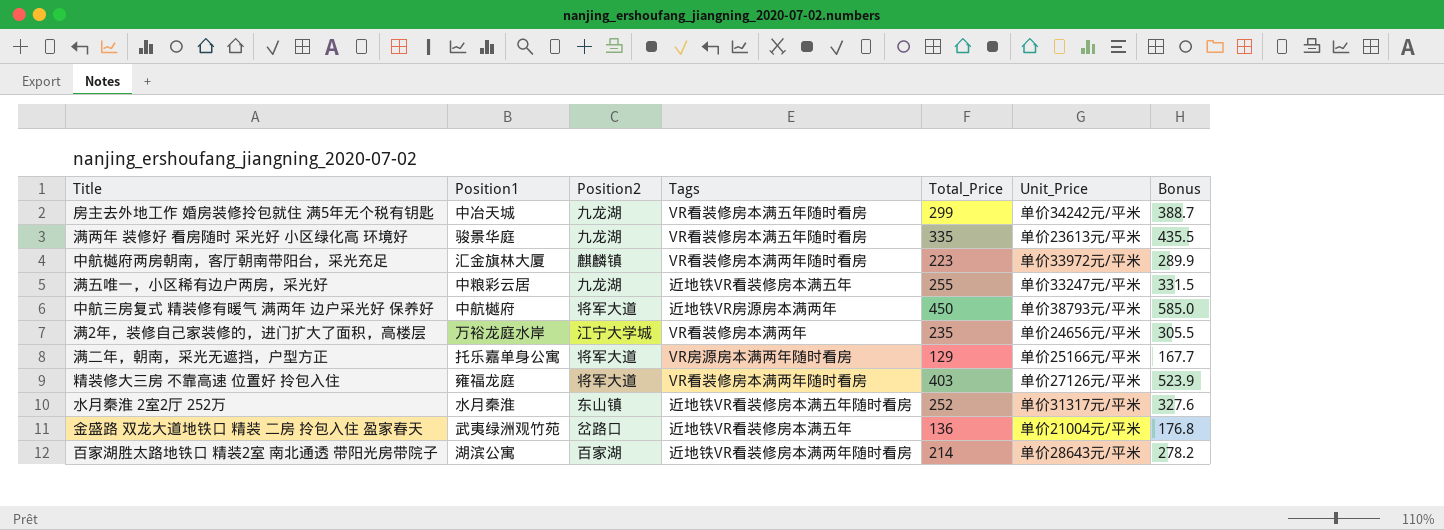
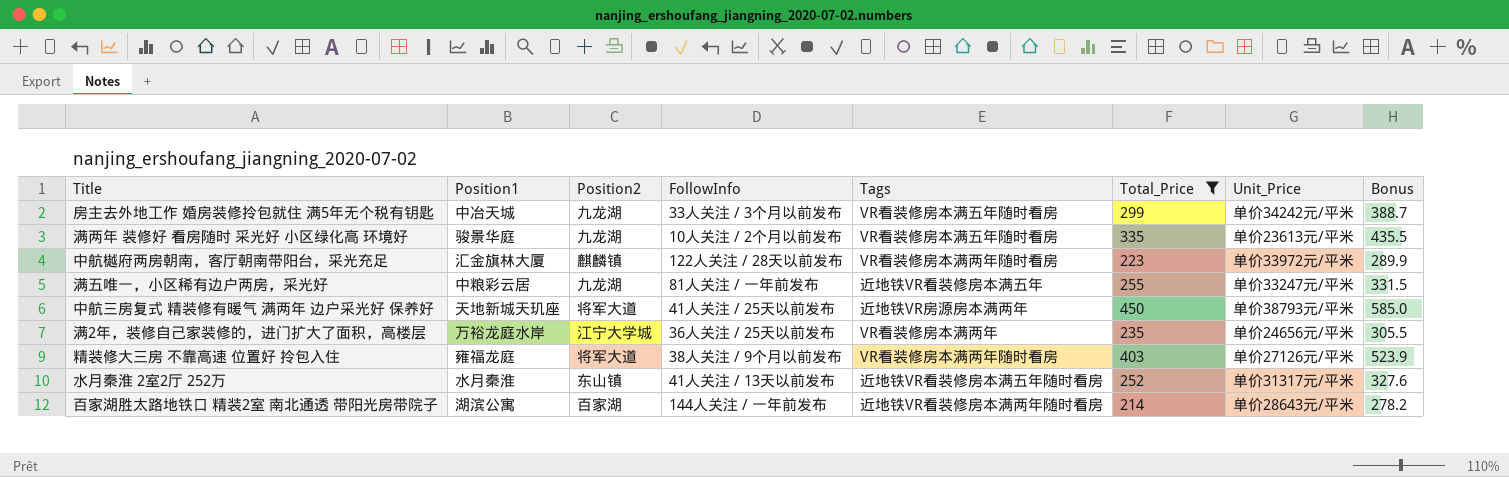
filter: none -> Total_Price >= 214
column FollowInfo | position: none -> 4
中航三房复式 精装修有暖气 满两年 边户采光好 保养好 | Position1: 中航樾府 -> 天地新城天玑座

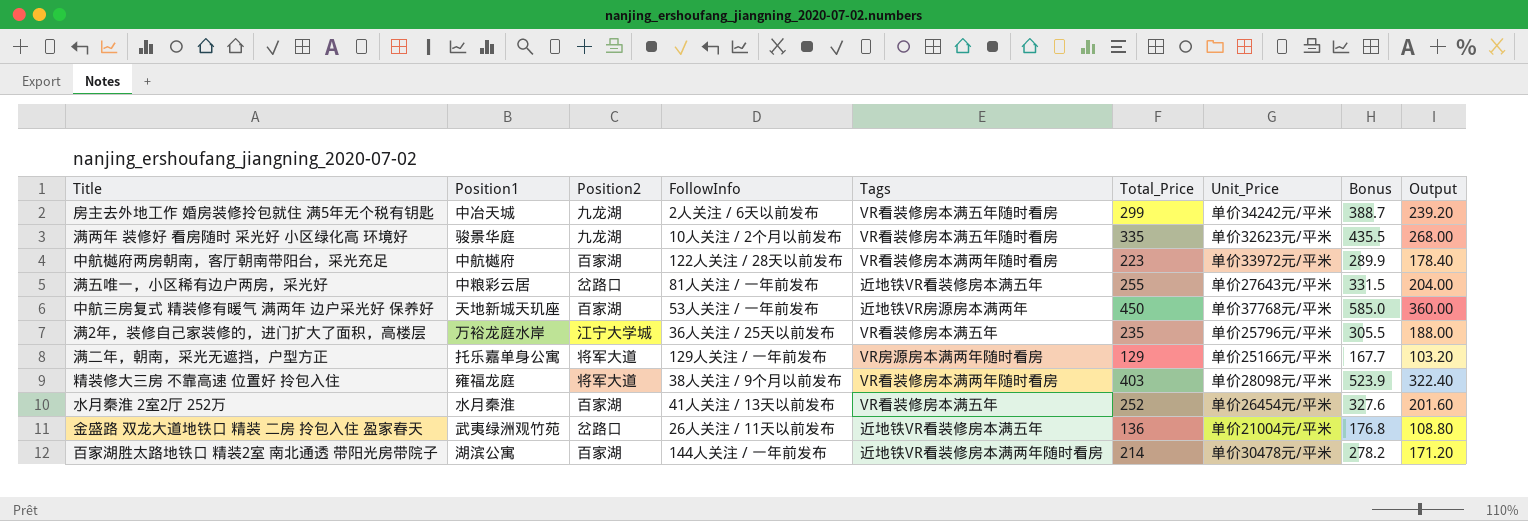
filter: Total_Price >= 214 -> none
column Output | formula: none -> [Total_Price] * 0.8
房主去外地工作 婚房装修拎包就住 满5年无个税有钥匙 | FollowInfo: 33人关注 / 3个月以前发布 -> 2人关注 / 6天以前发布
满两年 装修好 看房随时 采光好 小区绿化高 环境好 | Unit_Price: 单价23613元/平米 -> 单价32623元/平米
中航樾府两房朝南，客厅朝南带阳台，采光充足 | Position1: 汇金旗林大厦 -> 中航樾府
中航樾府两房朝南，客厅朝南带阳台，采光充足 | Position2: 麒麟镇 -> 百家湖
满五唯一，小区稀有边户两房，采光好 | Position2: 九龙湖 -> 岔路口
满五唯一，小区稀有边户两房，采光好 | Unit_Price: 单价33247元/平米 -> 单价27643元/平米
中航三房复式 精装修有暖气 满两年 边户采光好 保养好 | Position2: 将军大道 -> 百家湖
中航三房复式 精装修有暖气 满两年 边户采光好 保养好 | FollowInfo: 41人关注 / 25天以前发布 -> 53人关注 / 一年前发布
中航三房复式 精装修有暖气 满两年 边户采光好 保养好 | Unit_Price: 单价38793元/平米 -> 单价37768元/平米
满2年，装修自己家装修的，进门扩大了面积，高楼层 | Tags: VR看装修房本满两年 -> VR看装修房本满五年
满2年，装修自己家装修的，进门扩大了面积，高楼层 | Unit_Price: 单价24656元/平米 -> 单价25796元/平米
精装修大三房 不靠高速 位置好 拎包入住 | Unit_Price: 单价27126元/平米 -> 单价28098元/平米
水月秦淮 2室2厅 252万 | Position2: 东山镇 -> 百家湖
水月秦淮 2室2厅 252万 | Tags: 近地铁VR看装修房本满五年随时看房 -> VR看装修房本满五年
水月秦淮 2室2厅 252万 | Unit_Price: 单价31317元/平米 -> 单价26454元/平米
百家湖胜太路地铁口 精装2室 南北通透 带阳光房带院子 | Unit_Price: 单价28643元/平米 -> 单价30478元/平米

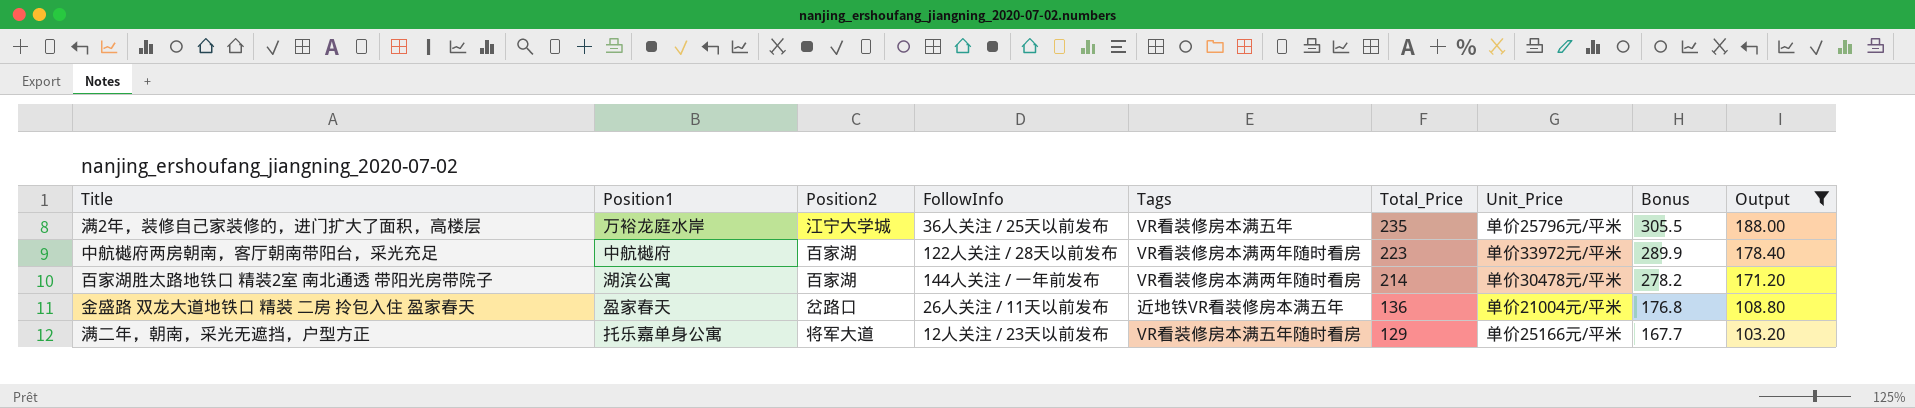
filter: none -> Output <= 188.00
row order: none -> Total_Price descending
百家湖胜太路地铁口 精装2室 南北通透 带阳光房带院子 | Tags: 近地铁VR看装修房本满两年随时看房 -> VR看装修房本满两年随时看房
金盛路 双龙大道地铁口 精装 二房 拎包入住 盈家春天 | Position1: 武夷绿洲观竹苑 -> 盈家春天
满二年，朝南，采光无遮挡，户型方正 | FollowInfo: 129人关注 / 一年前发布 -> 12人关注 / 23天以前发布
满二年，朝南，采光无遮挡，户型方正 | Tags: VR房源房本满两年随时看房 -> VR看装修房本满五年随时看房

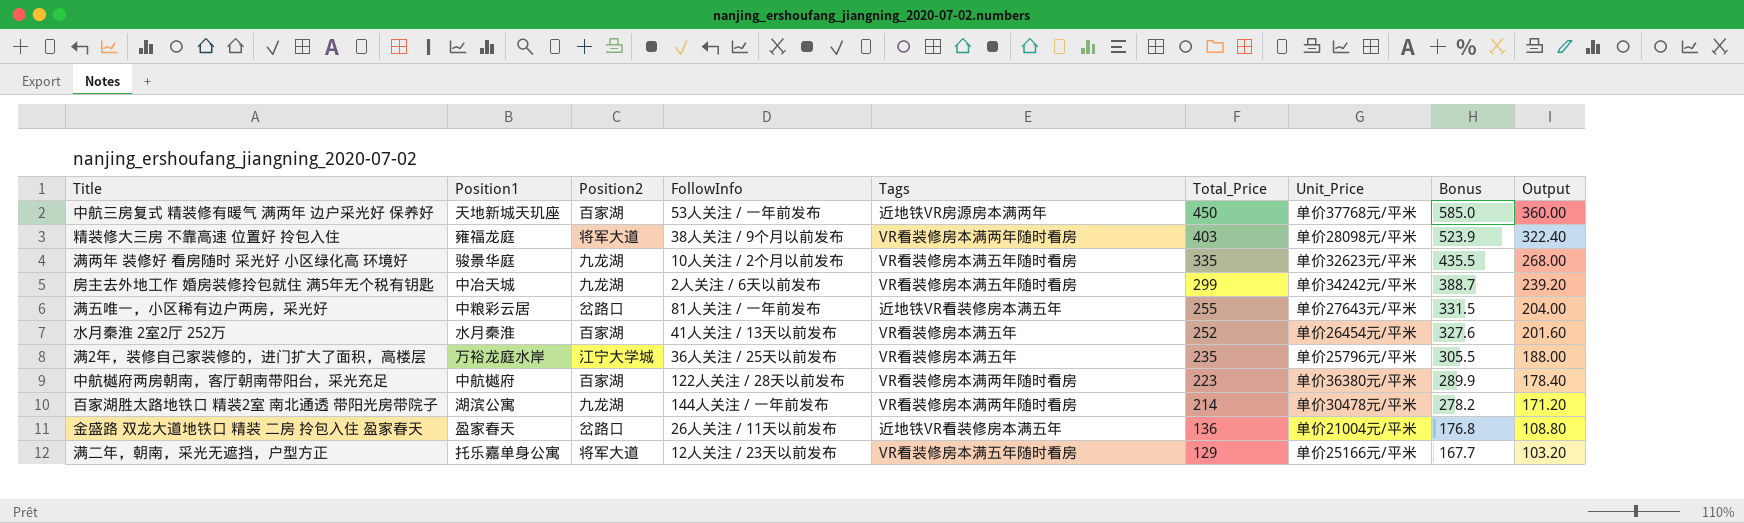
filter: Output <= 188.00 -> none
中航樾府两房朝南，客厅朝南带阳台，采光充足 | Unit_Price: 单价33972元/平米 -> 单价36380元/平米
百家湖胜太路地铁口 精装2室 南北通透 带阳光房带院子 | Position2: 百家湖 -> 九龙湖

